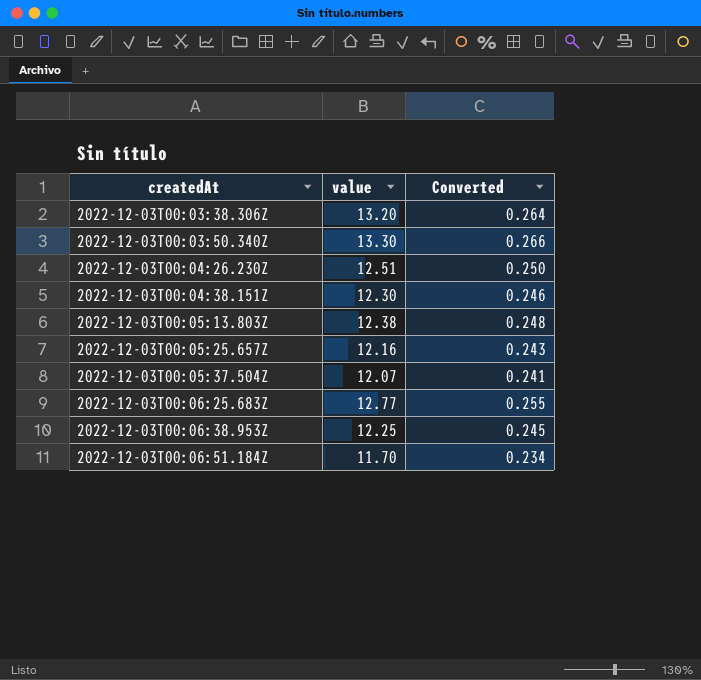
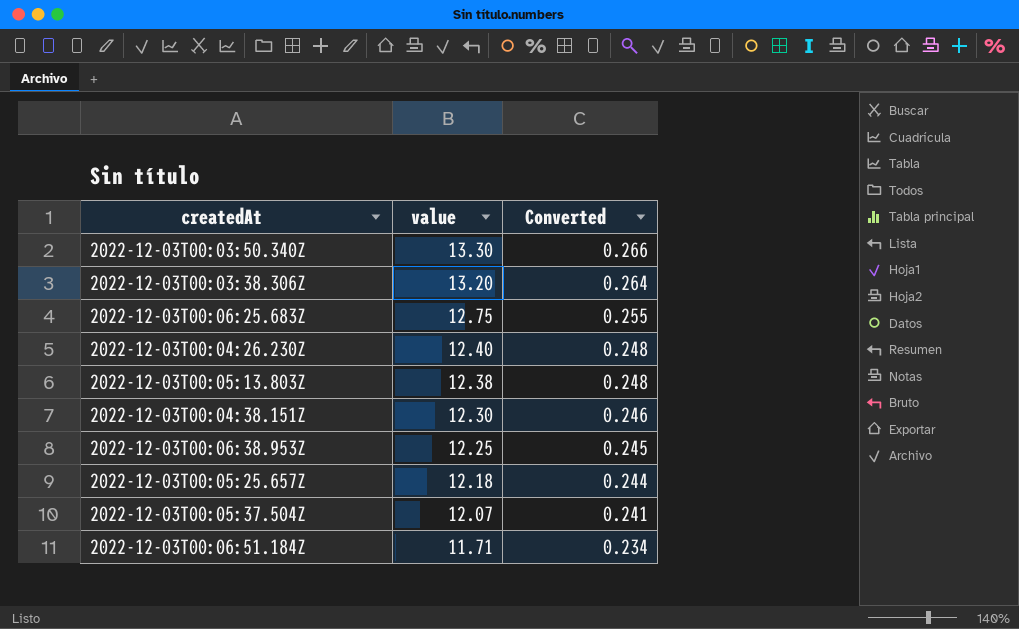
row order: createdAt ascending -> value descending
2022-12-03T00:06:25.683Z | value: 12.77 -> 12.75
2022-12-03T00:04:26.230Z | value: 12.51 -> 12.40
2022-12-03T00:04:26.230Z | Converted: 0.250 -> 0.248
2022-12-03T00:05:25.657Z | value: 12.16 -> 12.18
2022-12-03T00:05:25.657Z | Converted: 0.243 -> 0.244
2022-12-03T00:06:51.184Z | value: 11.70 -> 11.71

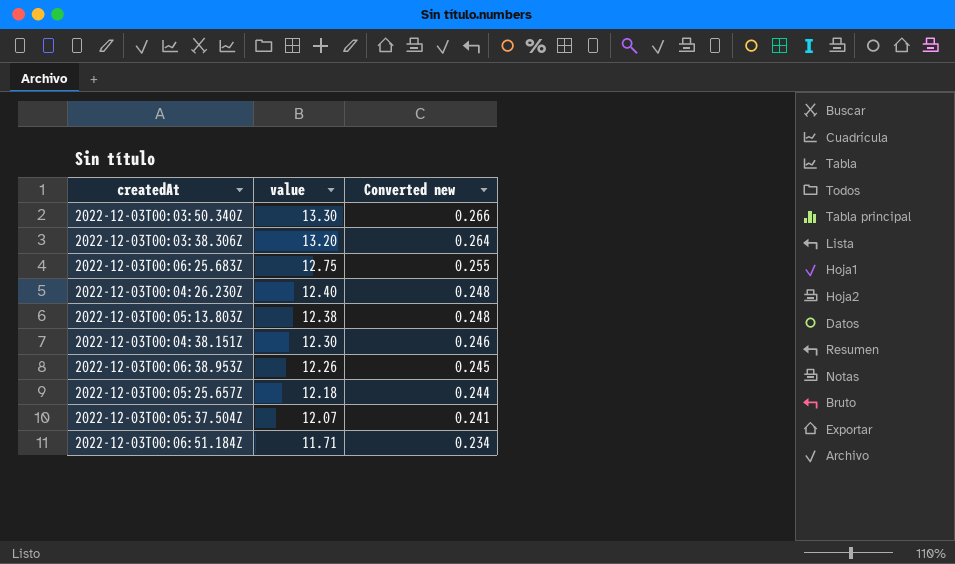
column name: Converted -> Converted new
2022-12-03T00:06:38.953Z | value: 12.25 -> 12.26

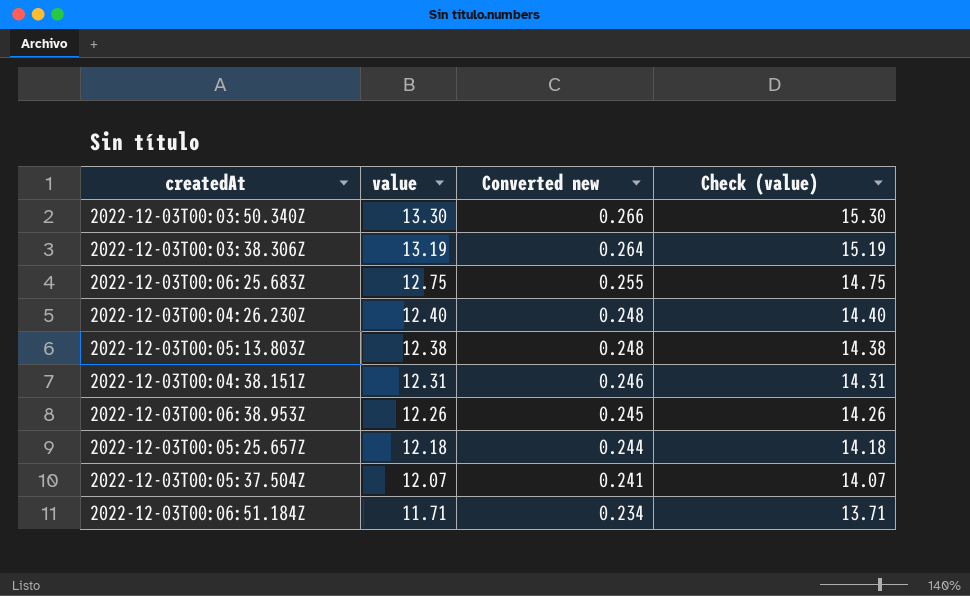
column Check (value) | formula: none -> [value] + 2
2022-12-03T00:03:38.306Z | value: 13.20 -> 13.19
2022-12-03T00:04:38.151Z | value: 12.30 -> 12.31

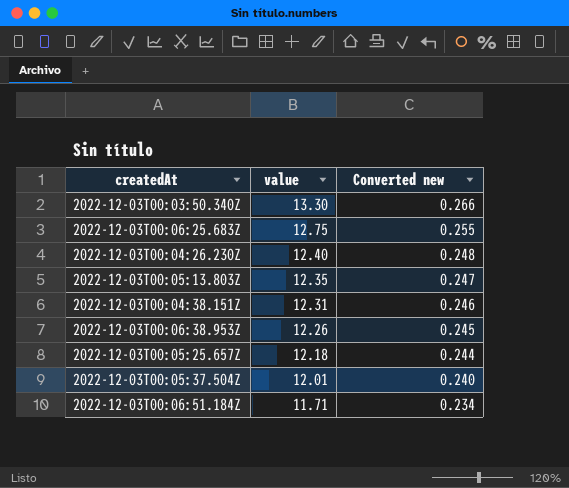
column Check (value) | formula: [value] + 2 -> none
row 2022-12-03T00:03:38.306Z: 13.19 | 0.264 | 15.19 -> none
2022-12-03T00:05:13.803Z | value: 12.38 -> 12.35
2022-12-03T00:05:13.803Z | Converted new: 0.248 -> 0.247
2022-12-03T00:05:37.504Z | value: 12.07 -> 12.01
2022-12-03T00:05:37.504Z | Converted new: 0.241 -> 0.240

